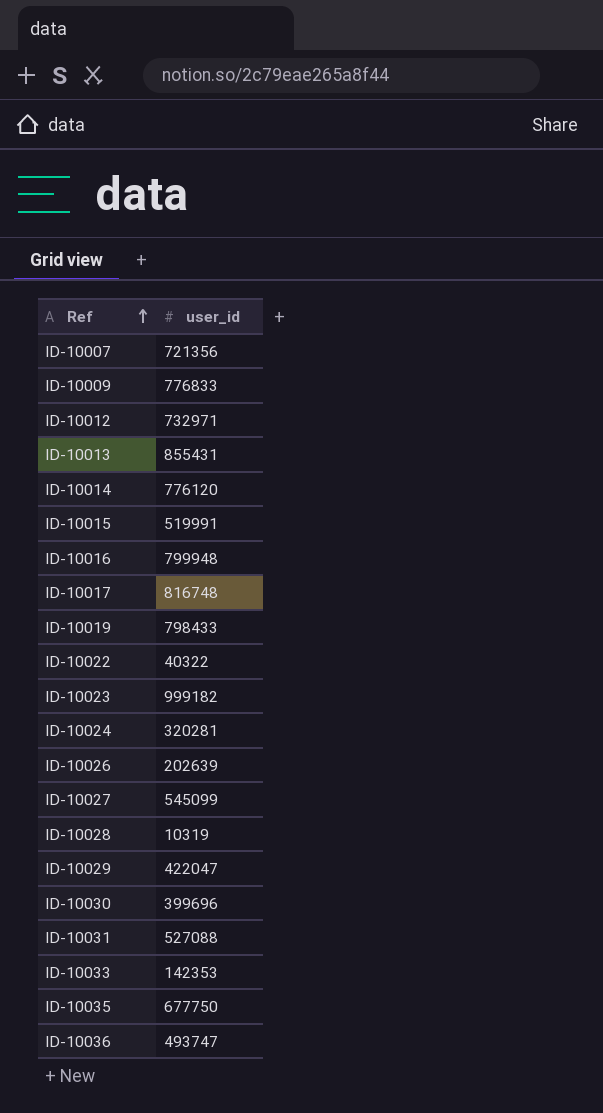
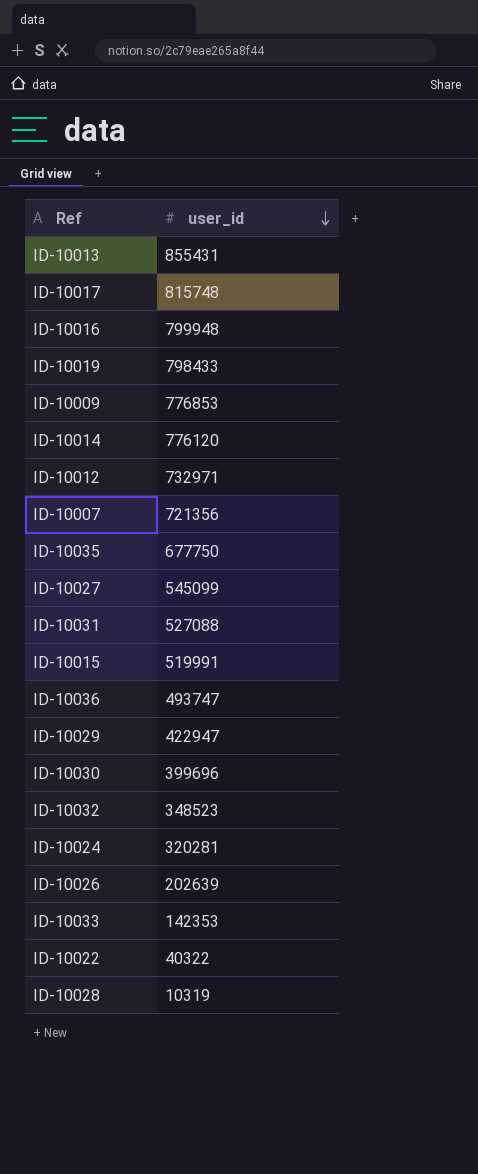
row order: Ref ascending -> user_id descending
row ID-10023: 999182 -> none
ID-10017 | user_id: 816748 -> 815748
ID-10009 | user_id: 776833 -> 776853
ID-10029 | user_id: 422047 -> 422947
row ID-10032: none -> 348523

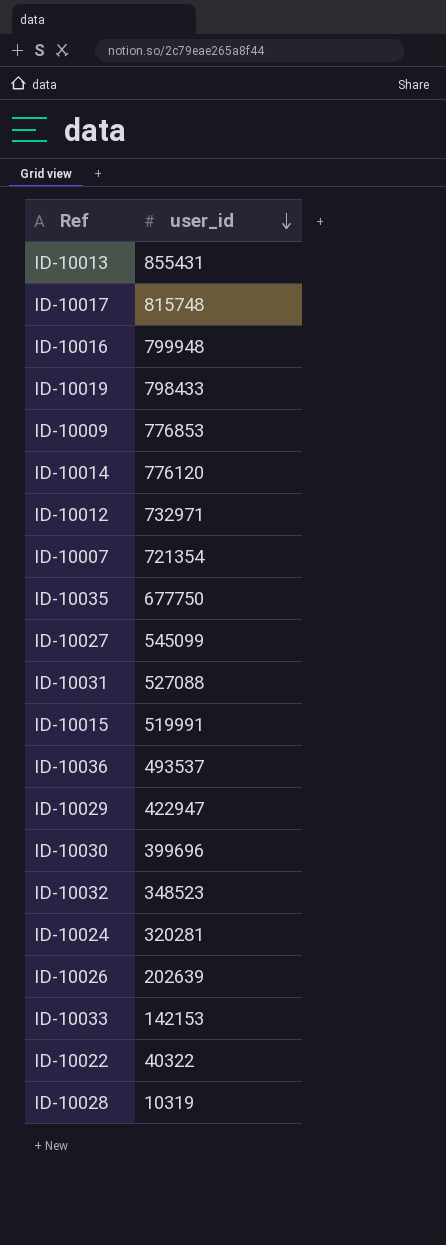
ID-10007 | user_id: 721356 -> 721354
ID-10036 | user_id: 493747 -> 493537
ID-10033 | user_id: 142353 -> 142153

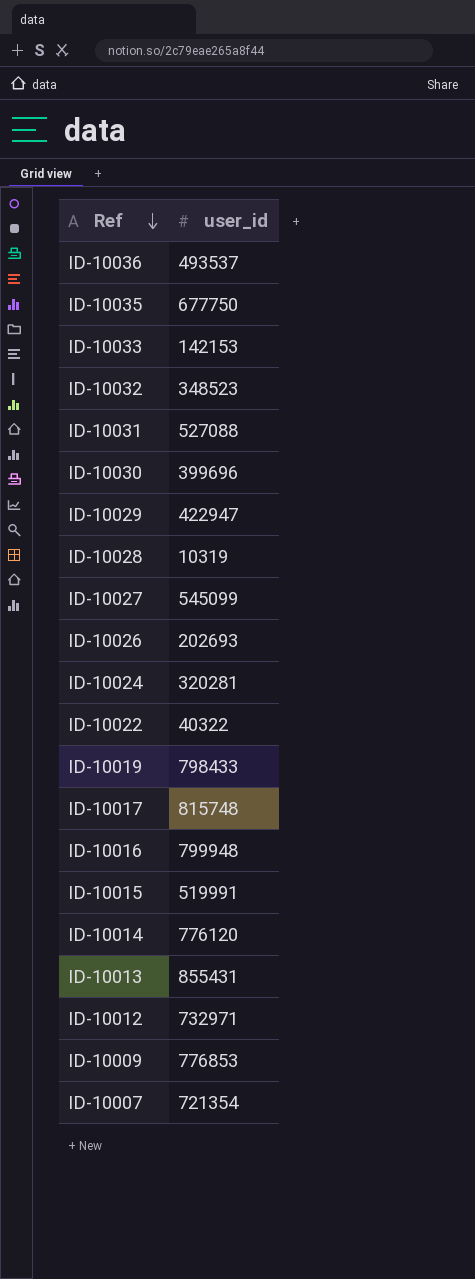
row order: user_id descending -> Ref descending
ID-10026 | user_id: 202639 -> 202693

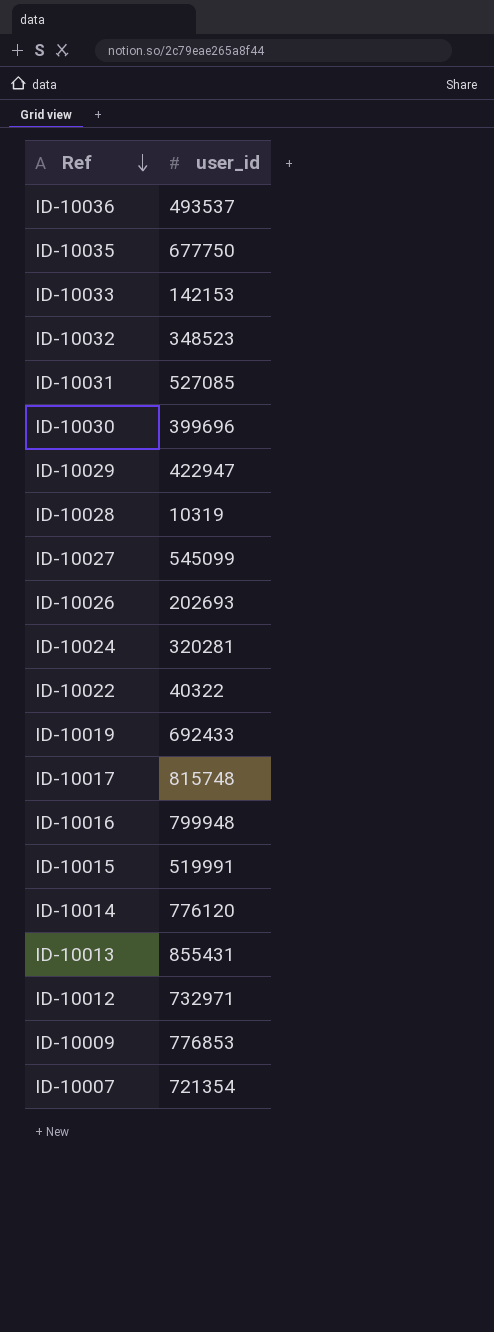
ID-10031 | user_id: 527088 -> 527085
ID-10019 | user_id: 798433 -> 692433

